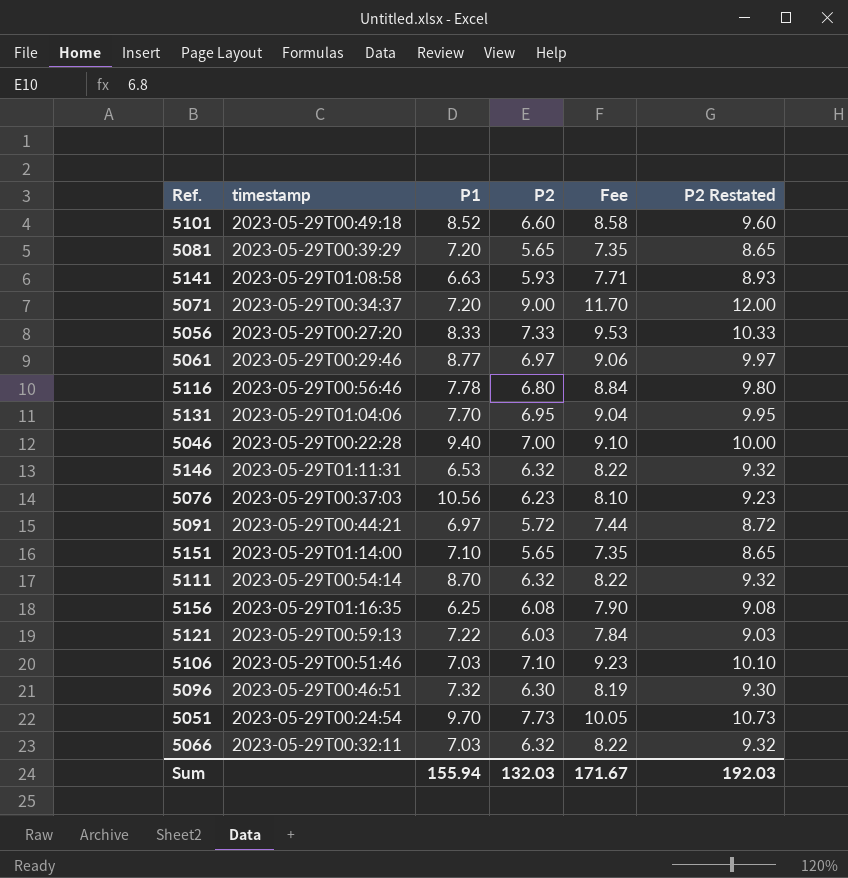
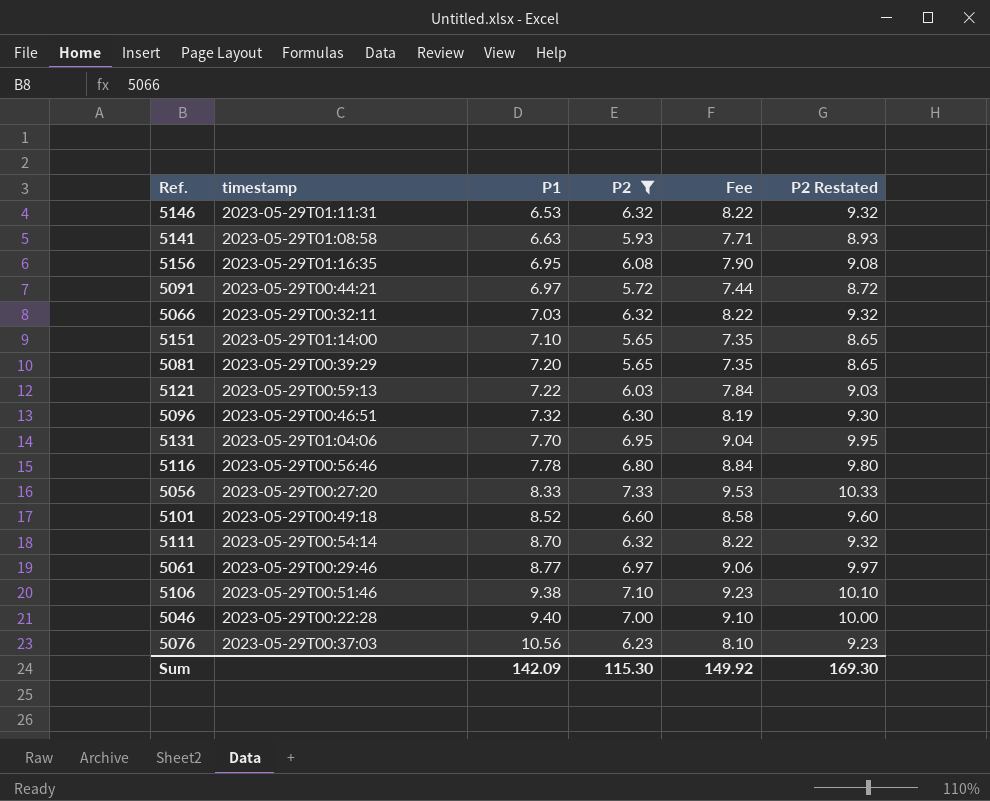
filter: none -> P2 <= 7.33
row order: none -> P1 ascending
5156 | P1: 6.25 -> 6.95
5106 | P1: 7.03 -> 9.38
Sum | P1: 155.94 -> 142.09
Sum | P2: 132.03 -> 115.30
Sum | Fee: 171.67 -> 149.92
Sum | P2 Restated: 192.03 -> 169.30

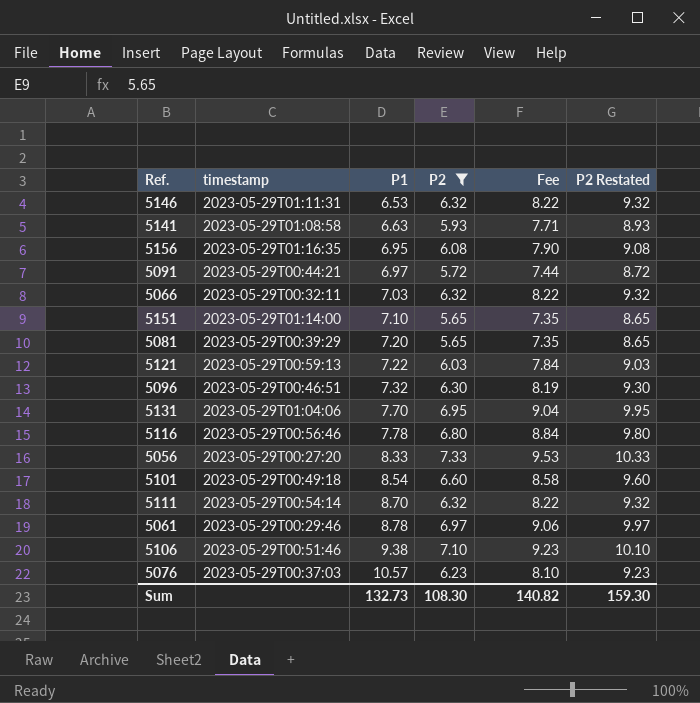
row 5046: 2023-05-29T00:22:28 | 9.40 | 7.00 | 9.10 | 10.00 -> none
5101 | P1: 8.52 -> 8.54
5061 | P1: 8.77 -> 8.78
5076 | P1: 10.56 -> 10.57
Sum | P1: 142.09 -> 132.73
Sum | P2: 115.30 -> 108.30
Sum | Fee: 149.92 -> 140.82
Sum | P2 Restated: 169.30 -> 159.30

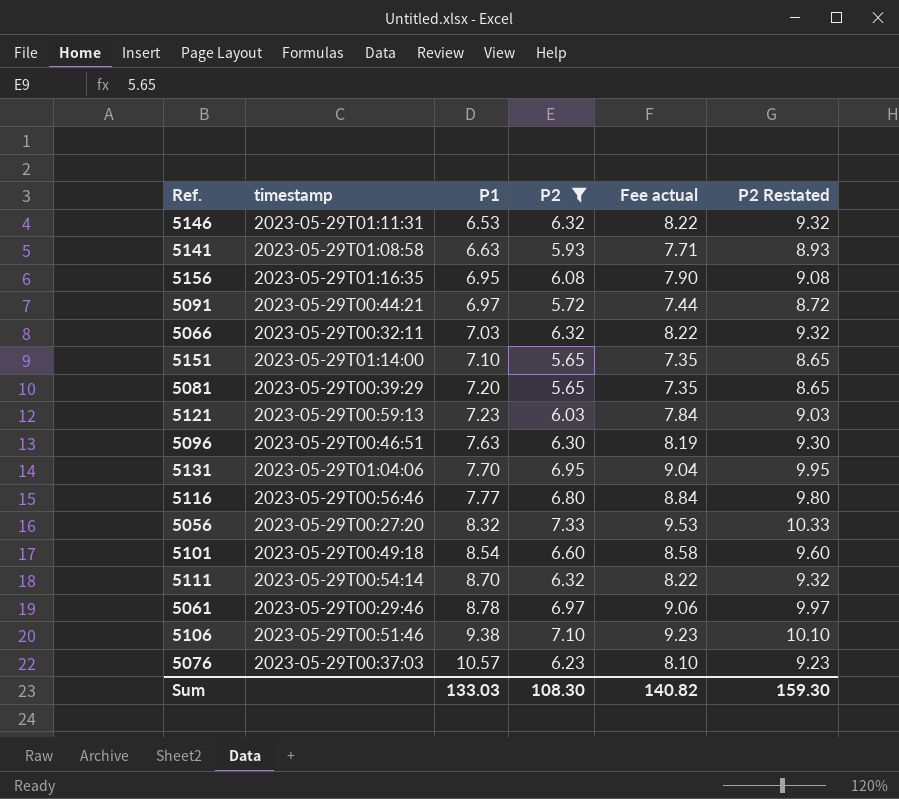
column name: Fee -> Fee actual
5121 | P1: 7.22 -> 7.23
5096 | P1: 7.32 -> 7.63
5116 | P1: 7.78 -> 7.77
5056 | P1: 8.33 -> 8.32
Sum | P1: 132.73 -> 133.03

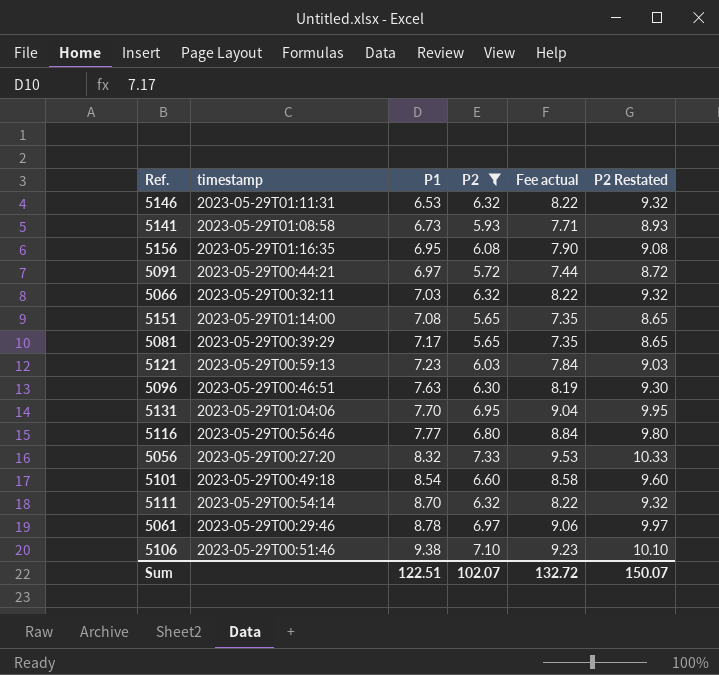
row 5076: 2023-05-29T00:37:03 | 10.57 | 6.23 | 8.10 | 9.23 -> none
5141 | P1: 6.63 -> 6.73
5151 | P1: 7.10 -> 7.08
5081 | P1: 7.20 -> 7.17
Sum | P1: 133.03 -> 122.51
Sum | P2: 108.30 -> 102.07
Sum | Fee actual: 140.82 -> 132.72
Sum | P2 Restated: 159.30 -> 150.07

